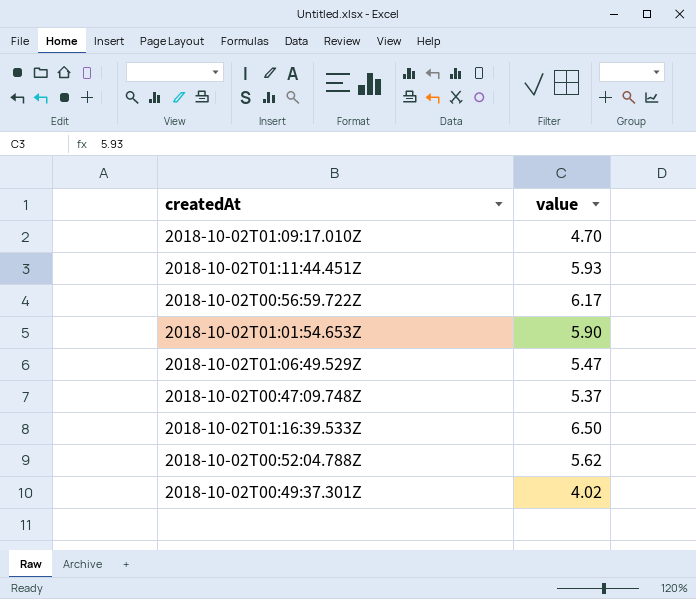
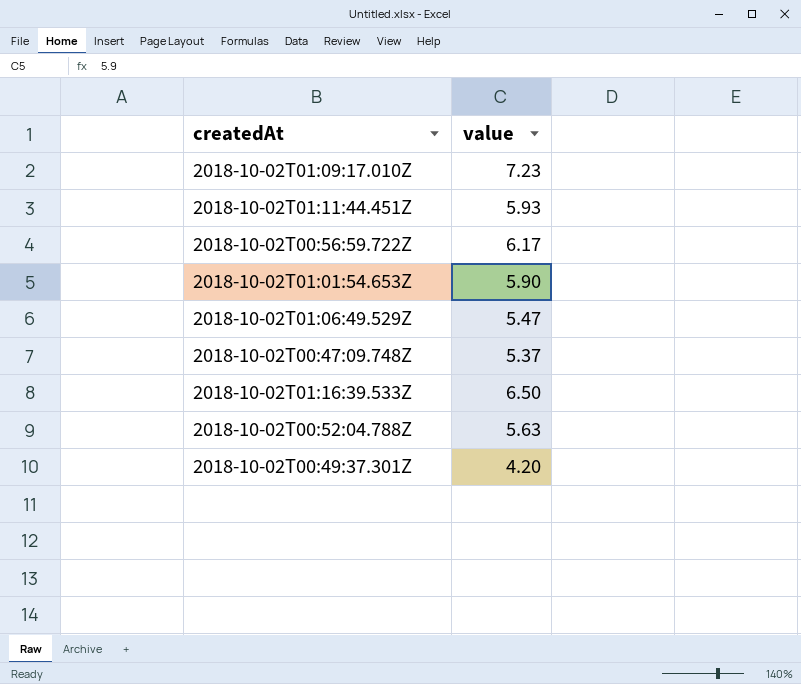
2018-10-02T01:09:17.010Z | value: 4.70 -> 7.23
2018-10-02T00:52:04.788Z | value: 5.62 -> 5.63
2018-10-02T00:49:37.301Z | value: 4.02 -> 4.20

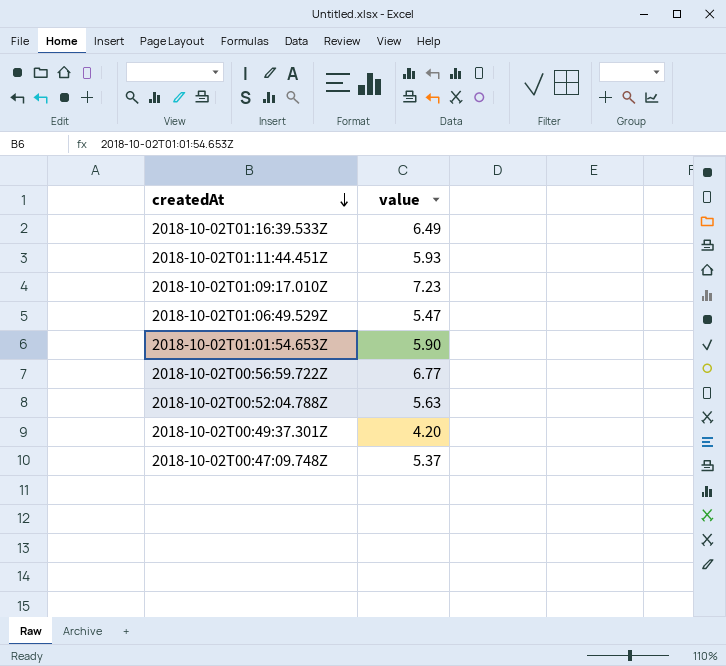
row order: none -> createdAt descending
2018-10-02T01:16:39.533Z | value: 6.50 -> 6.49
2018-10-02T00:56:59.722Z | value: 6.17 -> 6.77

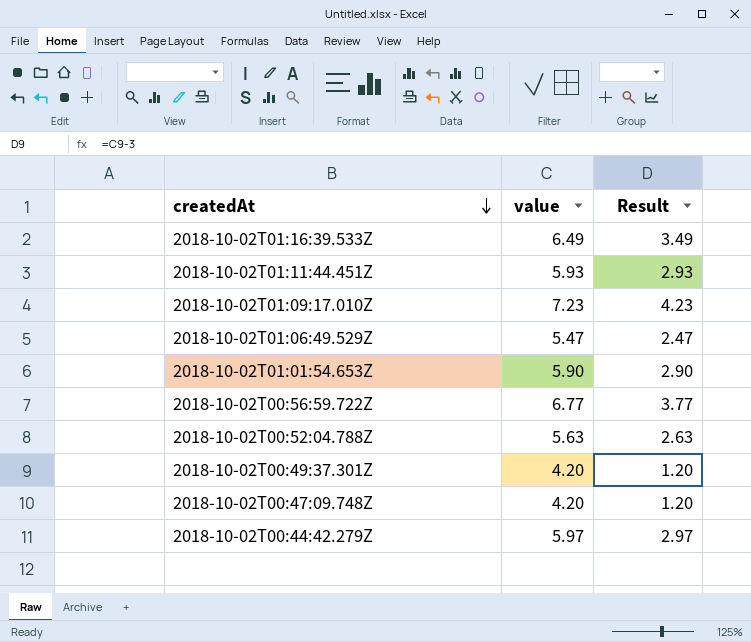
column Result | formula: none -> [value] - 3
2018-10-02T00:47:09.748Z | value: 5.37 -> 4.20
row 2018-10-02T00:44:42.279Z: none -> 5.97 | 2.97

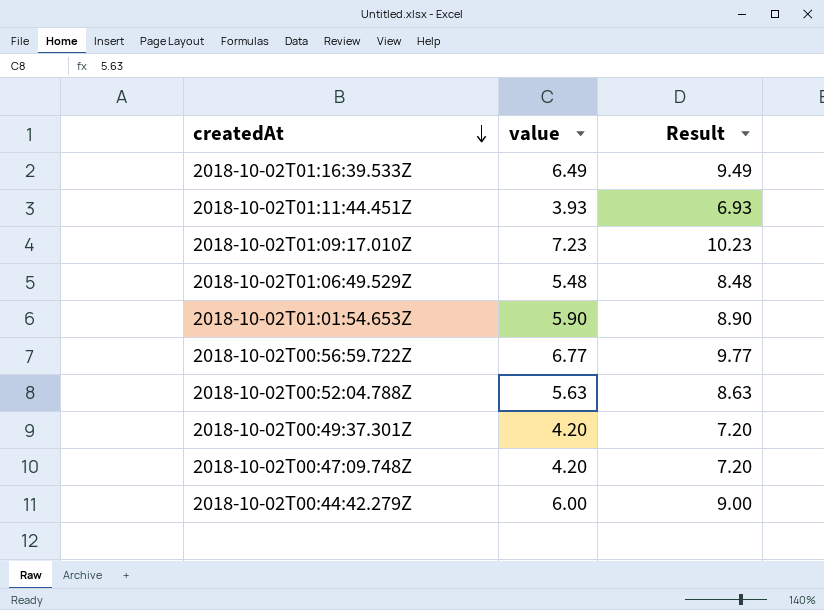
column Result | formula: [value] - 3 -> [value] + 3
2018-10-02T01:11:44.451Z | value: 5.93 -> 3.93
2018-10-02T01:06:49.529Z | value: 5.47 -> 5.48
2018-10-02T00:44:42.279Z | value: 5.97 -> 6.00

